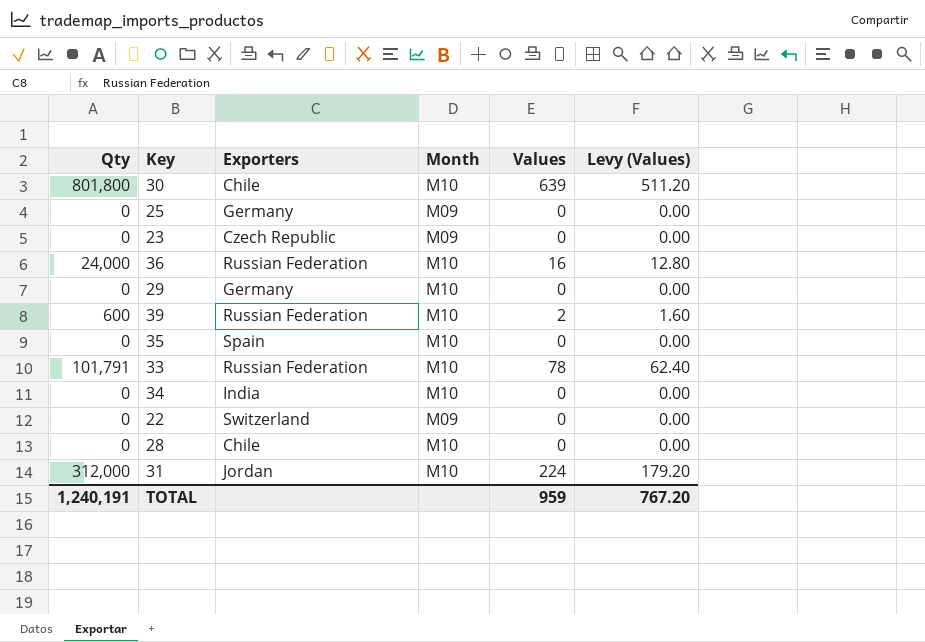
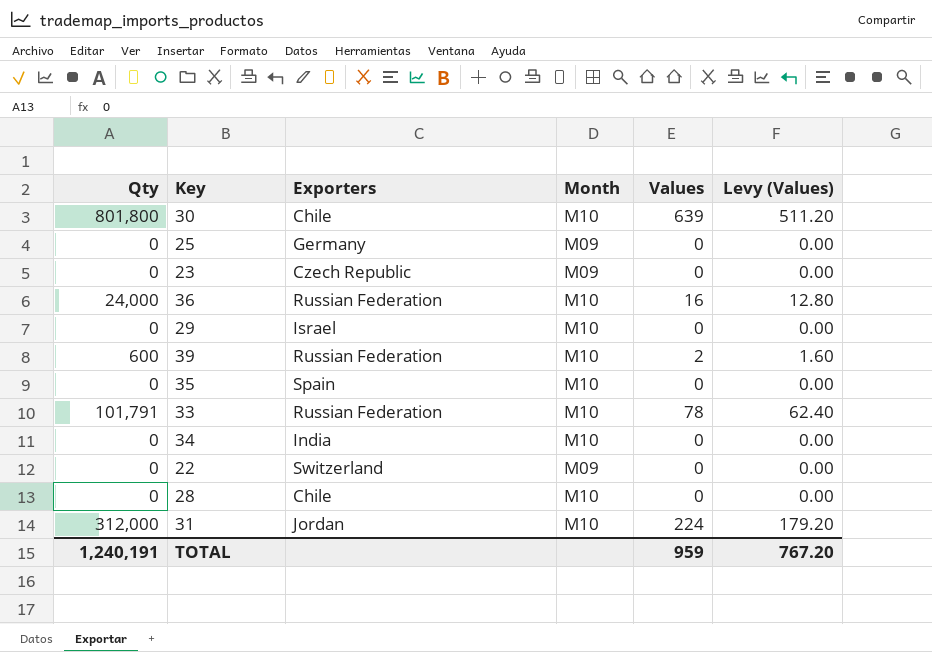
29 | Exporters: Germany -> Israel

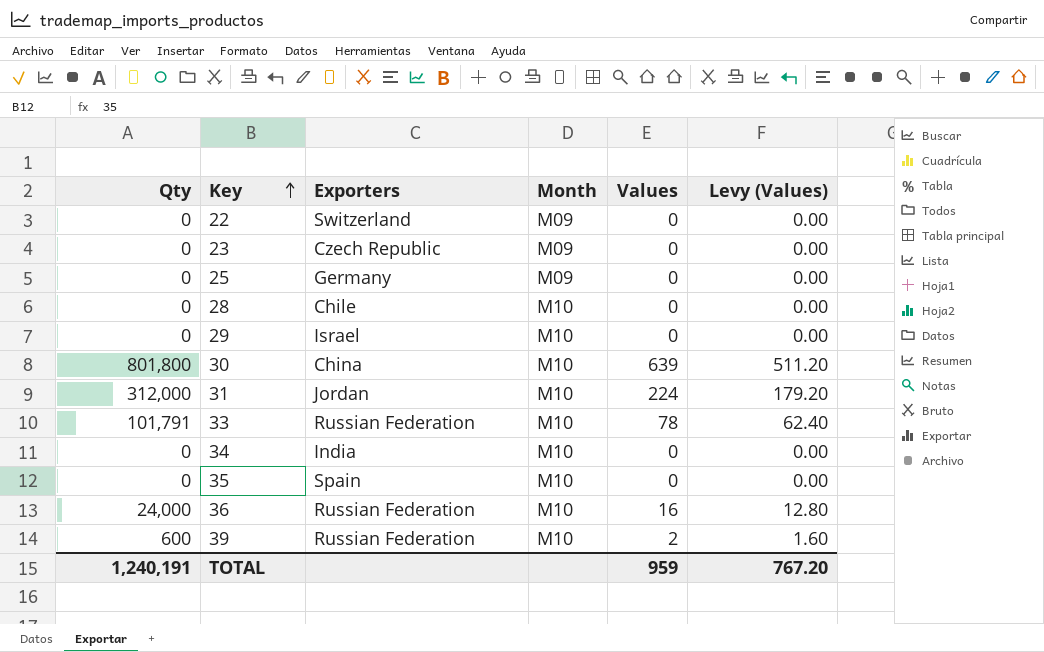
row order: none -> Key ascending
30 | Exporters: Chile -> China

